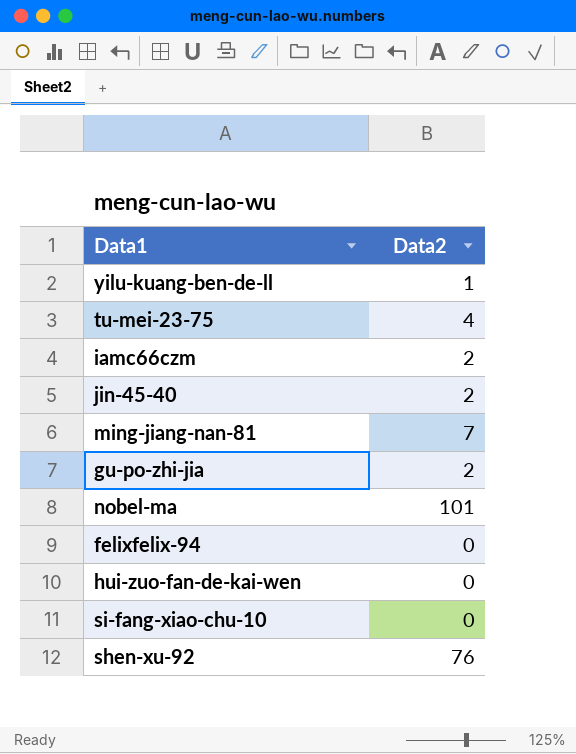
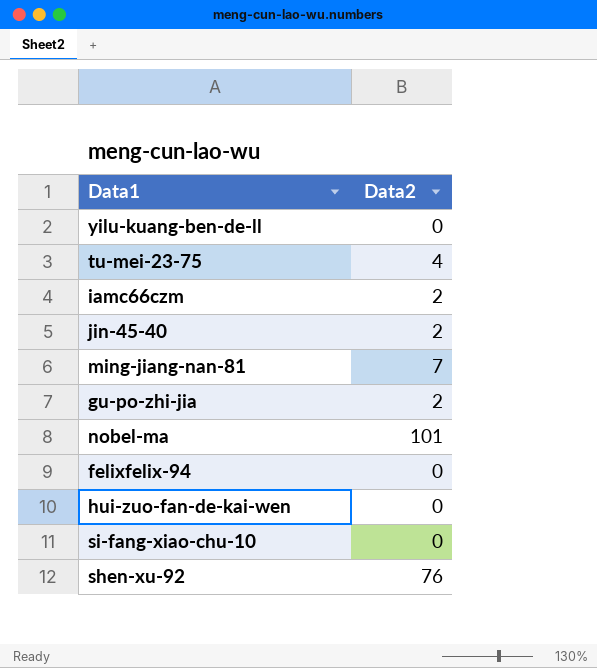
yilu-kuang-ben-de-ll | Data2: 1 -> 0

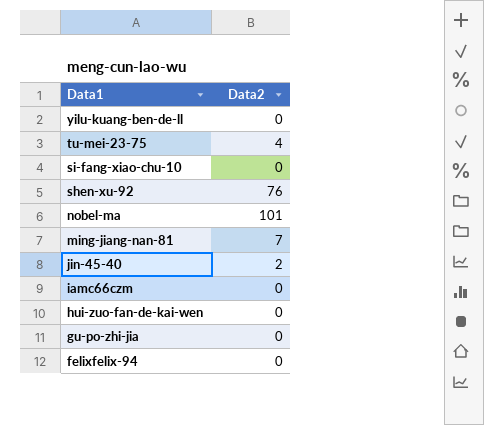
row order: none -> Data1 descending
iamc66czm | Data2: 2 -> 0
gu-po-zhi-jia | Data2: 2 -> 0

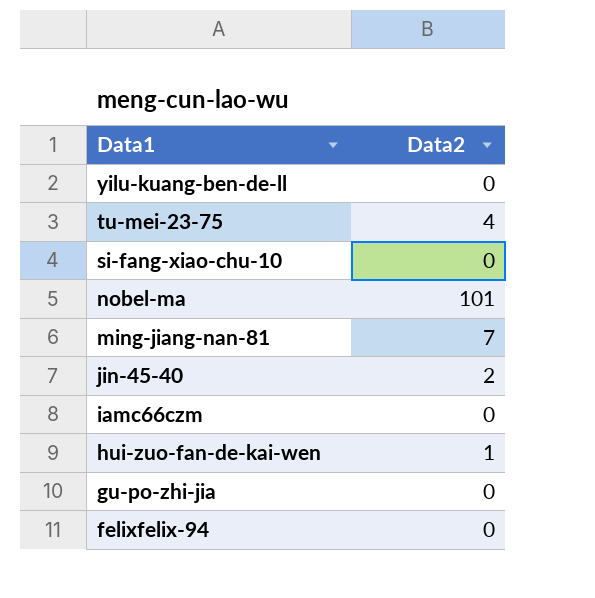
row shen-xu-92: 76 -> none
hui-zuo-fan-de-kai-wen | Data2: 0 -> 1

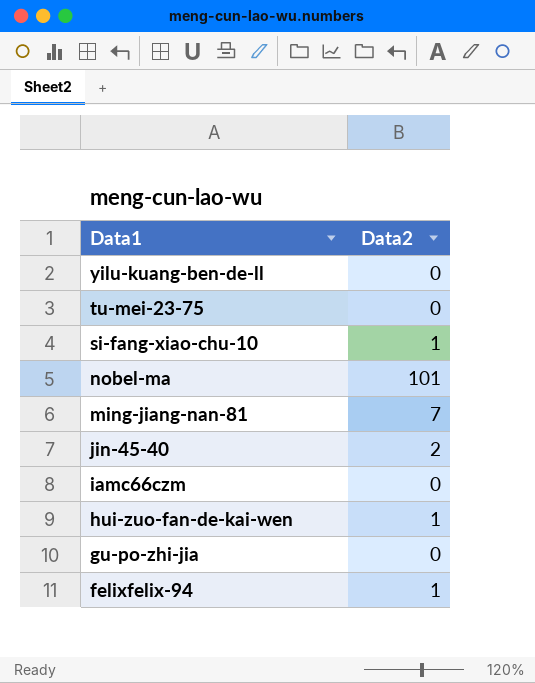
tu-mei-23-75 | Data2: 4 -> 0
si-fang-xiao-chu-10 | Data2: 0 -> 1
felixfelix-94 | Data2: 0 -> 1

